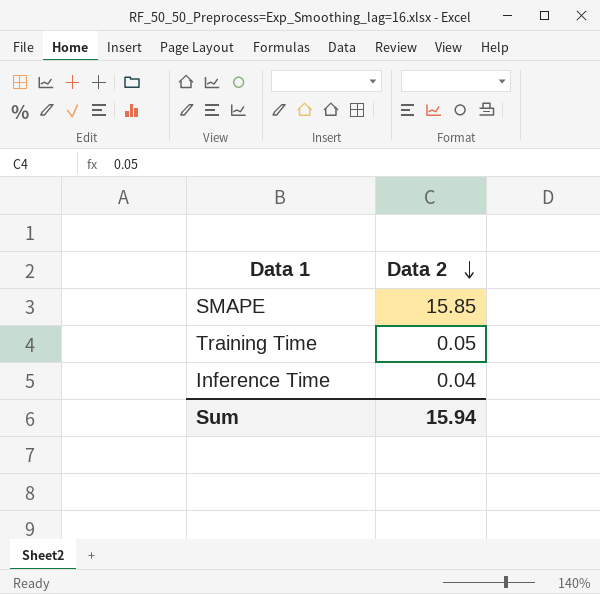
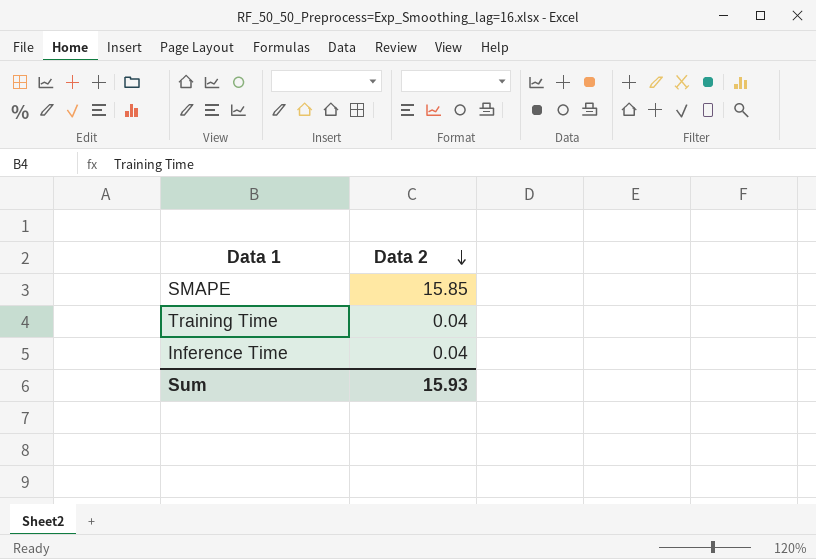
Training Time | Data 2: 0.05 -> 0.04
Sum | Data 2: 15.94 -> 15.93

